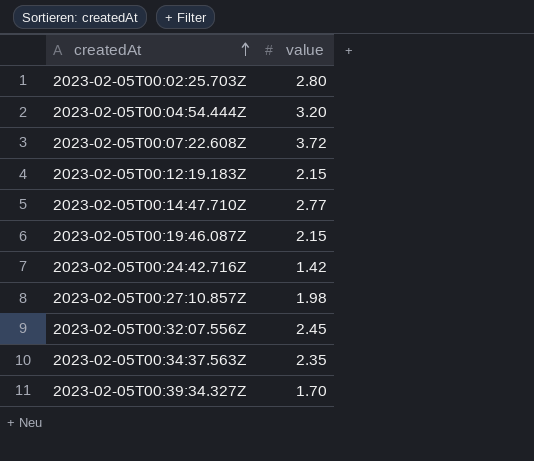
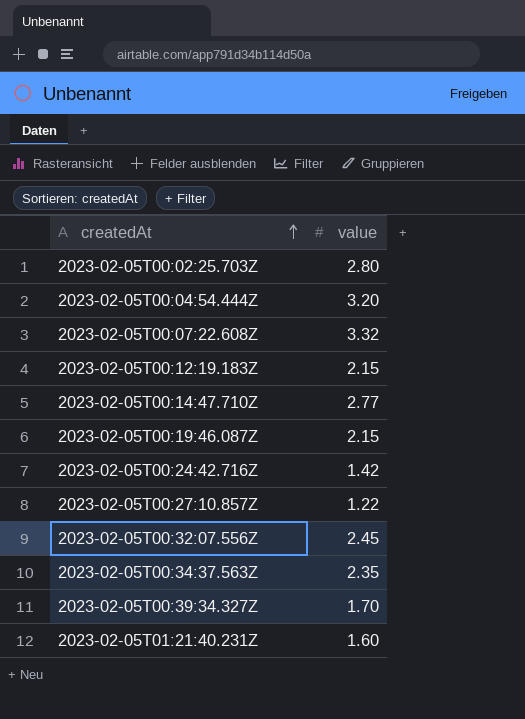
2023-02-05T00:07:22.608Z | value: 3.72 -> 3.32
2023-02-05T00:27:10.857Z | value: 1.98 -> 1.22
row 2023-02-05T01:21:40.231Z: none -> 1.60

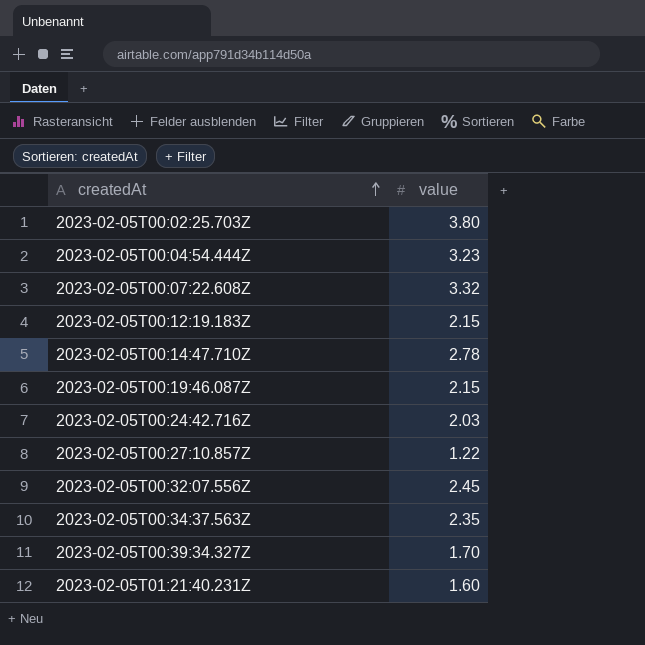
2023-02-05T00:02:25.703Z | value: 2.80 -> 3.80
2023-02-05T00:04:54.444Z | value: 3.20 -> 3.23
2023-02-05T00:14:47.710Z | value: 2.77 -> 2.78
2023-02-05T00:24:42.716Z | value: 1.42 -> 2.03

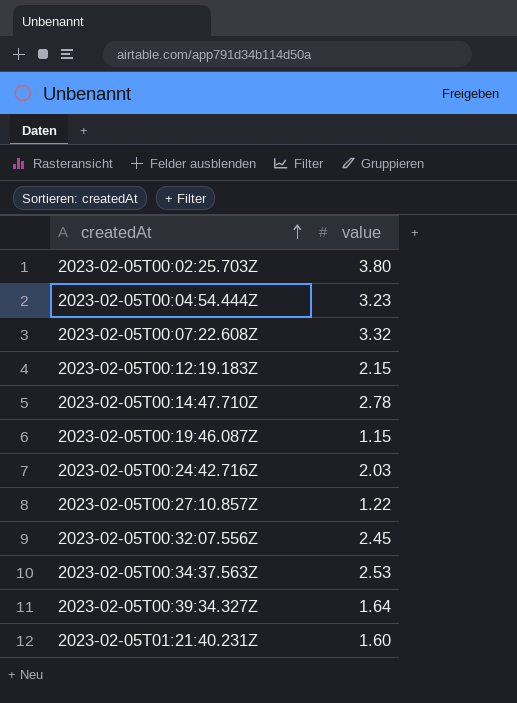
2023-02-05T00:19:46.087Z | value: 2.15 -> 1.15
2023-02-05T00:34:37.563Z | value: 2.35 -> 2.53
2023-02-05T00:39:34.327Z | value: 1.70 -> 1.64

